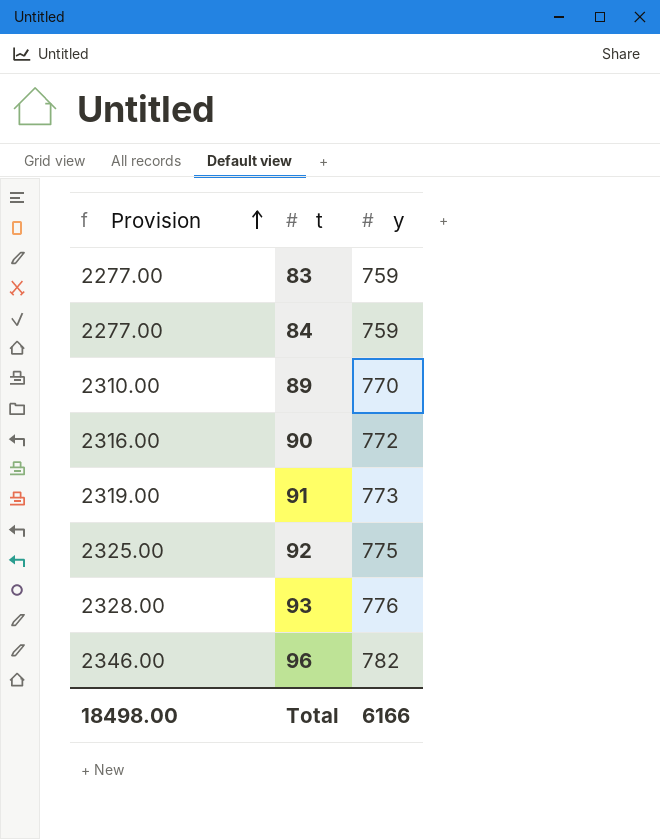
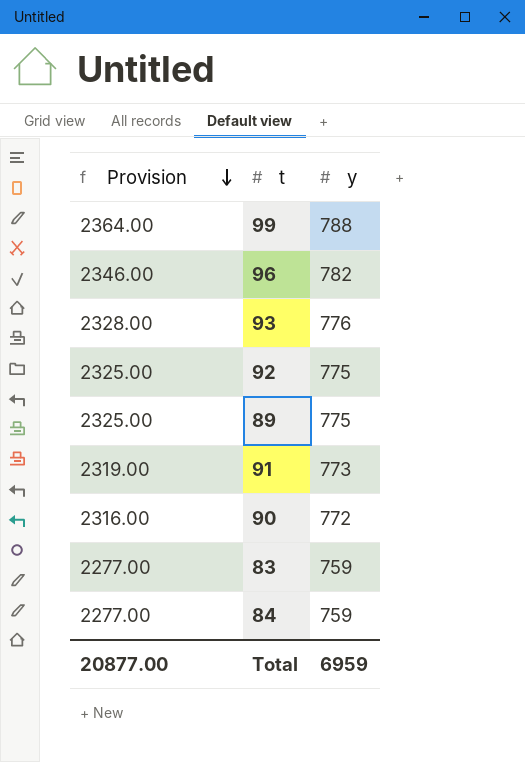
row order: Provision ascending -> Provision descending
row 99: none -> 2364.00 | 788
89 | Provision: 2310.00 -> 2325.00
89 | y: 770 -> 775
Total | Provision: 18498.00 -> 20877.00
Total | y: 6166 -> 6959

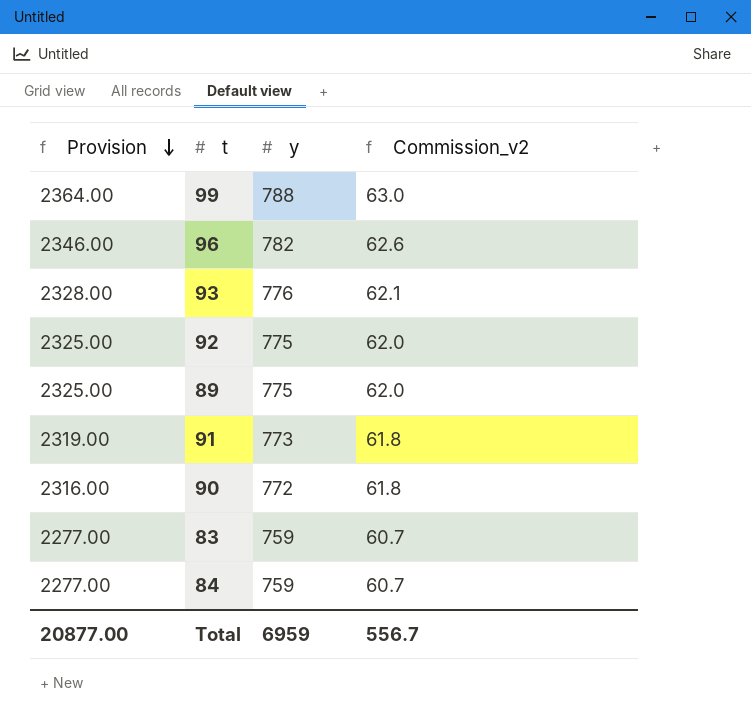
column Commission_v2 | formula: none -> [y] * 0.08

